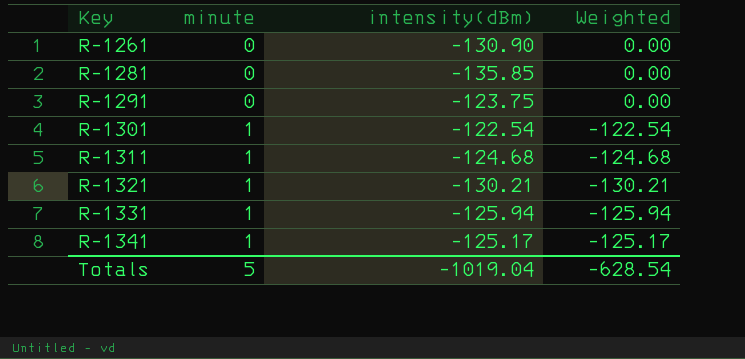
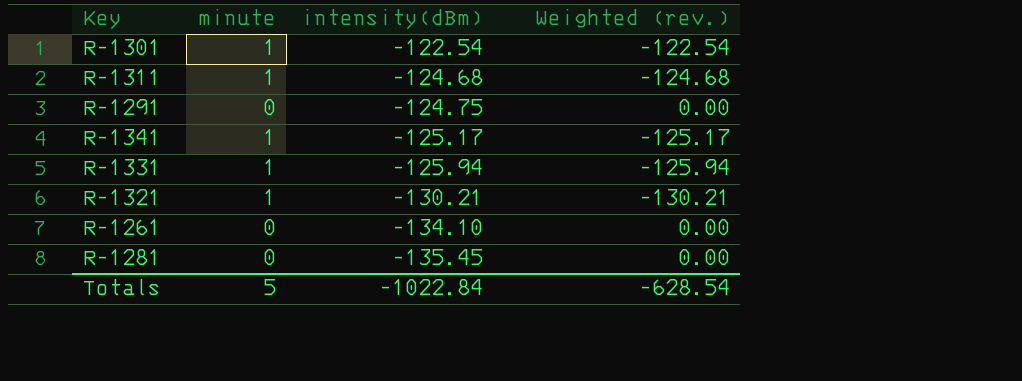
row order: Key ascending -> intensity(dBm) descending
column name: Weighted -> Weighted (rev.)
R-1291 | intensity(dBm): -123.75 -> -124.75
R-1261 | intensity(dBm): -130.90 -> -134.10
R-1281 | intensity(dBm): -135.85 -> -135.45
Totals | intensity(dBm): -1019.04 -> -1022.84

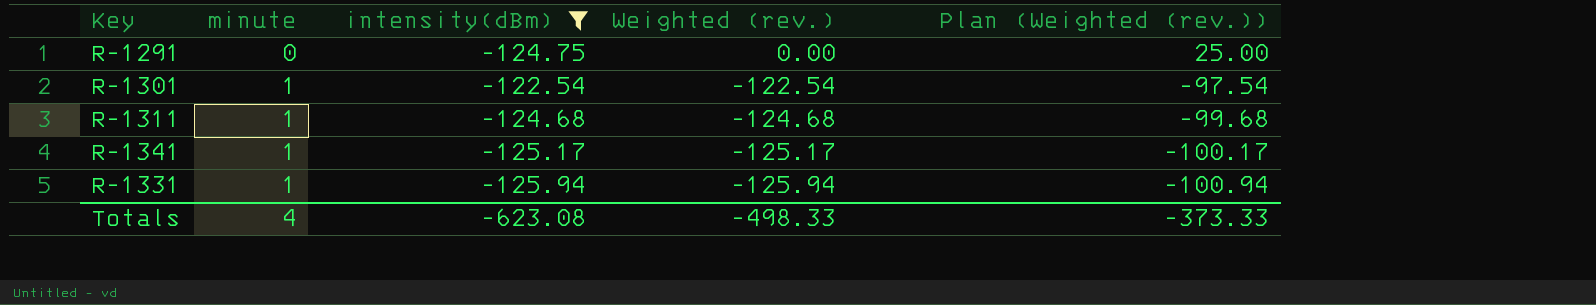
filter: none -> intensity(dBm) >= -125.94
row order: intensity(dBm) descending -> minute ascending
column Plan (Weighted (rev.)) | formula: none -> [Weighted (rev.)] + 25
Totals | minute: 5 -> 4
Totals | intensity(dBm): -1022.84 -> -623.08
Totals | Weighted (rev.): -628.54 -> -498.33

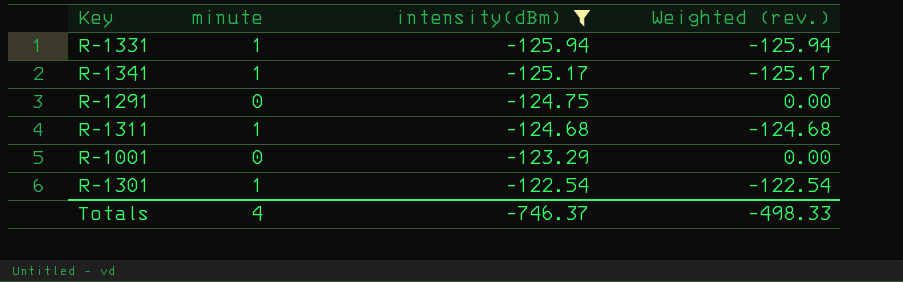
row order: minute ascending -> intensity(dBm) ascending
column Plan (Weighted (rev.)) | formula: [Weighted (rev.)] + 25 -> none
row R-1001: none -> 0 | -123.29 | 0.00
Totals | intensity(dBm): -623.08 -> -746.37

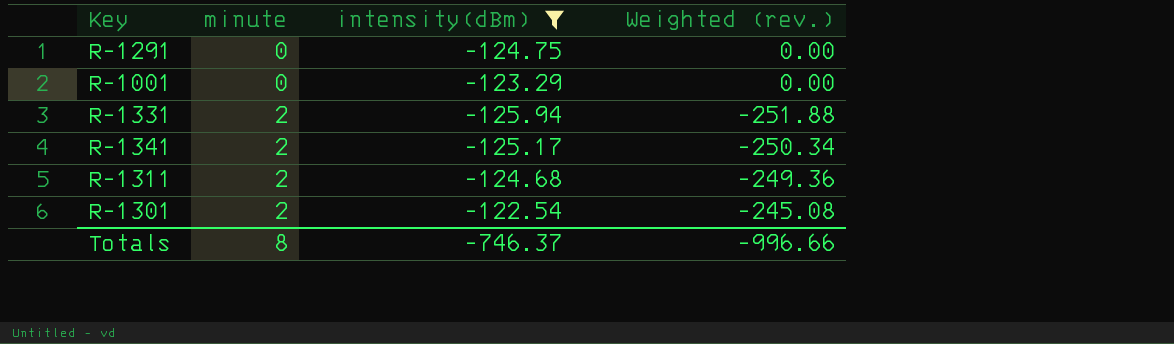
row order: intensity(dBm) ascending -> minute ascending
R-1331 | minute: 1 -> 2
R-1331 | Weighted (rev.): -125.94 -> -251.88
R-1341 | minute: 1 -> 2
R-1341 | Weighted (rev.): -125.17 -> -250.34
R-1311 | minute: 1 -> 2
R-1311 | Weighted (rev.): -124.68 -> -249.36
R-1301 | minute: 1 -> 2
R-1301 | Weighted (rev.): -122.54 -> -245.08
Totals | minute: 4 -> 8
Totals | Weighted (rev.): -498.33 -> -996.66

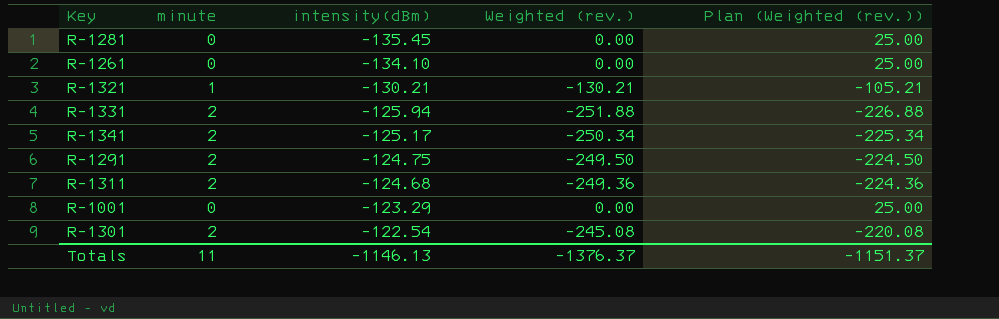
filter: intensity(dBm) >= -125.94 -> none
row order: minute ascending -> intensity(dBm) ascending
column Plan (Weighted (rev.)) | formula: none -> [Weighted (rev.)] + 25
R-1291 | minute: 0 -> 2
R-1291 | Weighted (rev.): 0.00 -> -249.50
Totals | minute: 8 -> 11
Totals | intensity(dBm): -746.37 -> -1146.13
Totals | Weighted (rev.): -996.66 -> -1376.37

